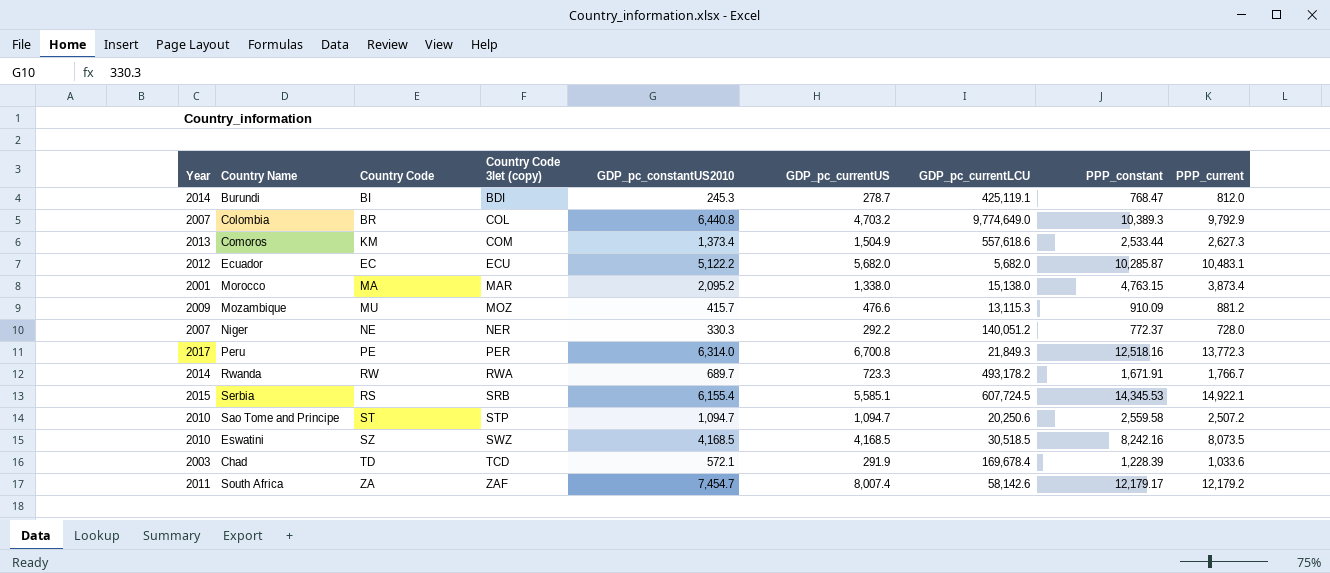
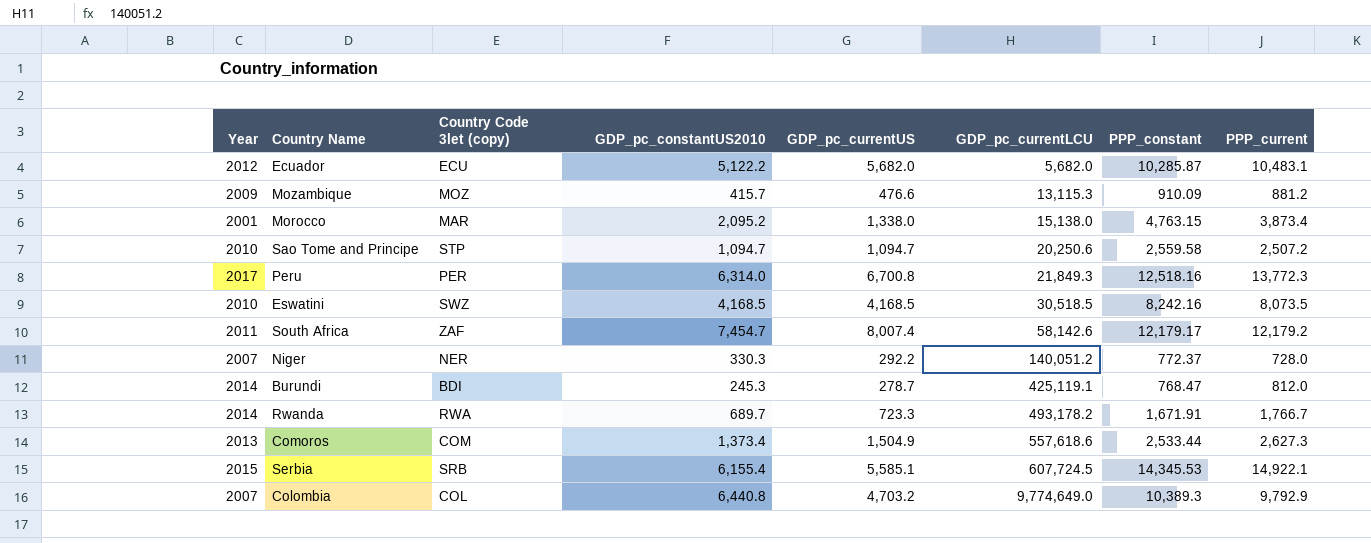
row order: Country Code 3let (copy) ascending -> GDP_pc_currentLCU ascending
column Country Code | position: 3 -> none
row Chad: 2003 | TD | TCD | 572.1 | 291.9 | 169,678.4 | 1,228.39 | 1,033.6 -> none

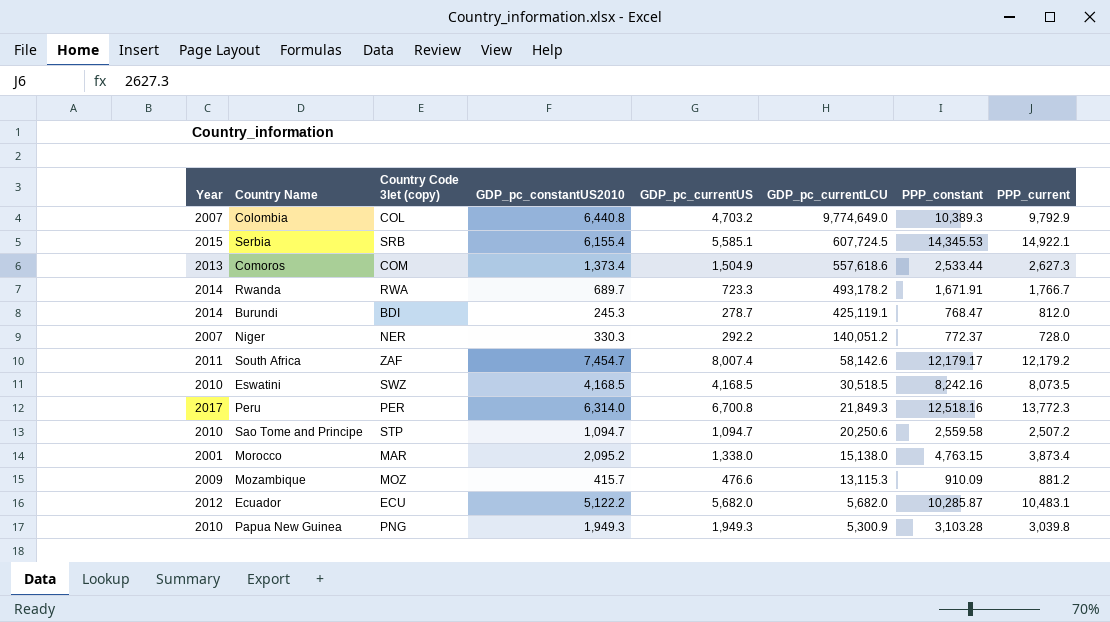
row order: GDP_pc_currentLCU ascending -> GDP_pc_currentLCU descending
row Papua New Guinea: none -> 2010 | PNG | 1,949.3 | 1,949.3 | 5,300.9 | 3,103.28 | 3,039.8

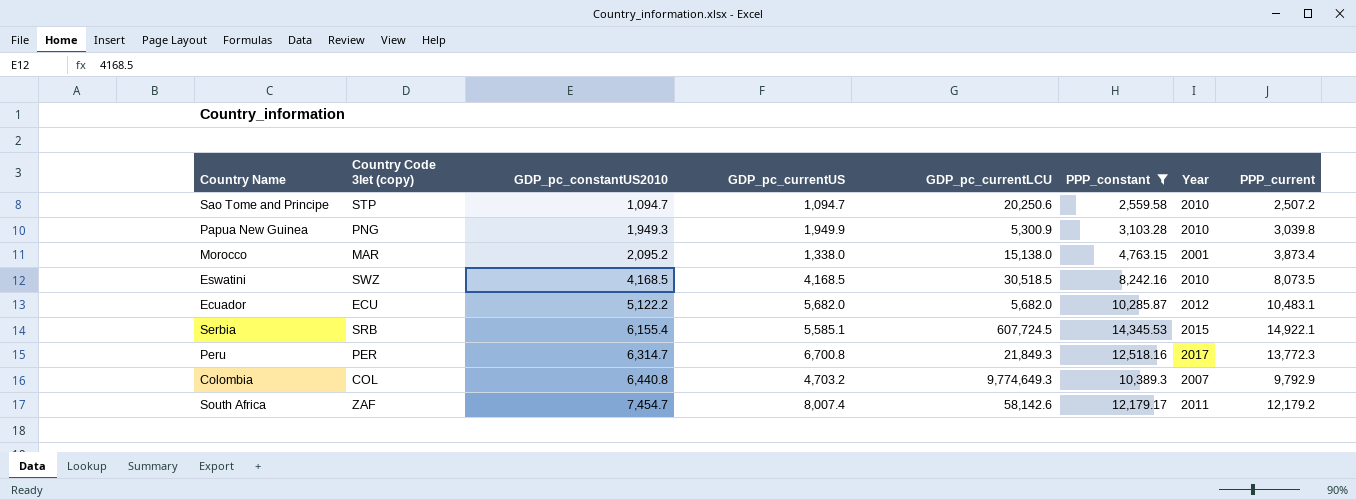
filter: none -> PPP_constant >= 2,559.58
row order: GDP_pc_currentLCU descending -> GDP_pc_constantUS2010 ascending
column Year | position: 1 -> 7
Papua New Guinea | GDP_pc_currentUS: 1,949.3 -> 1,949.9
Peru | GDP_pc_constantUS2010: 6,314.0 -> 6,314.7
Colombia | GDP_pc_currentLCU: 9,774,649.0 -> 9,774,649.3

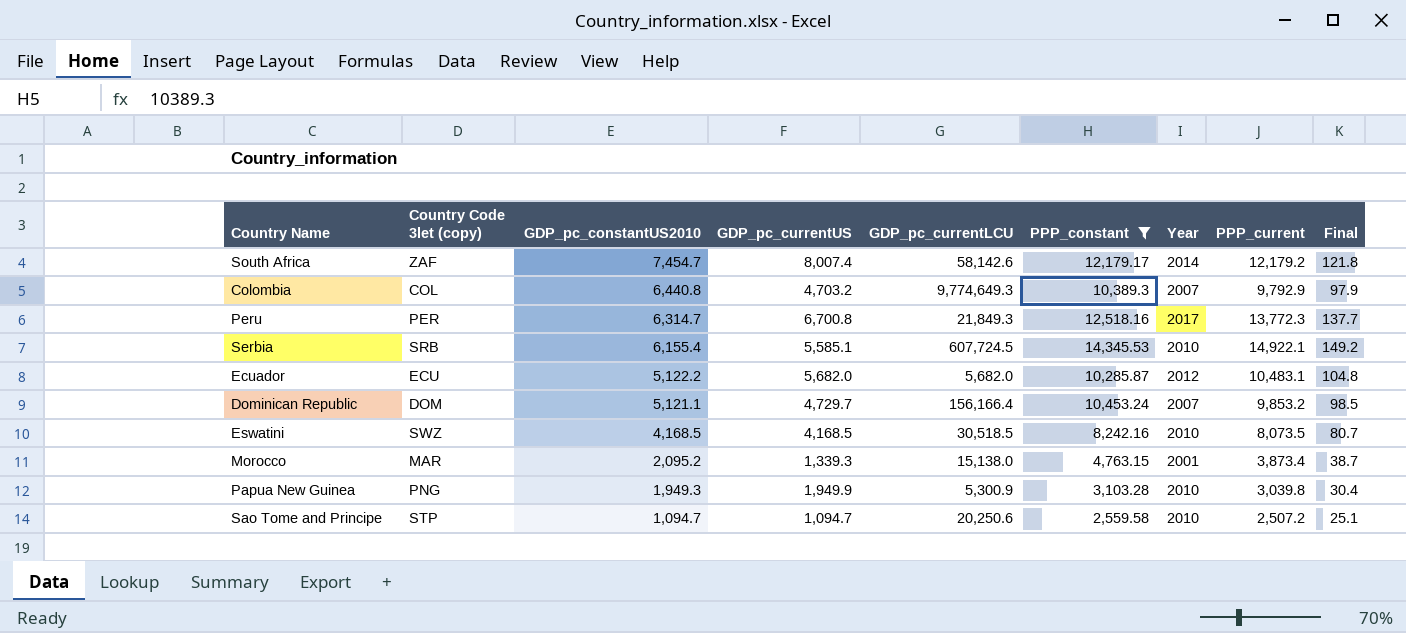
row order: GDP_pc_constantUS2010 ascending -> GDP_pc_constantUS2010 descending
column Final | formula: none -> [PPP_current] * 0.01
South Africa | Year: 2011 -> 2014
Serbia | Year: 2015 -> 2010
row Dominican Republic: none -> DOM | 5,121.1 | 4,729.7 | 156,166.4 | 10,453.24 | 2007 | 9,853.2 | 98.5
Morocco | GDP_pc_currentUS: 1,338.0 -> 1,339.3

